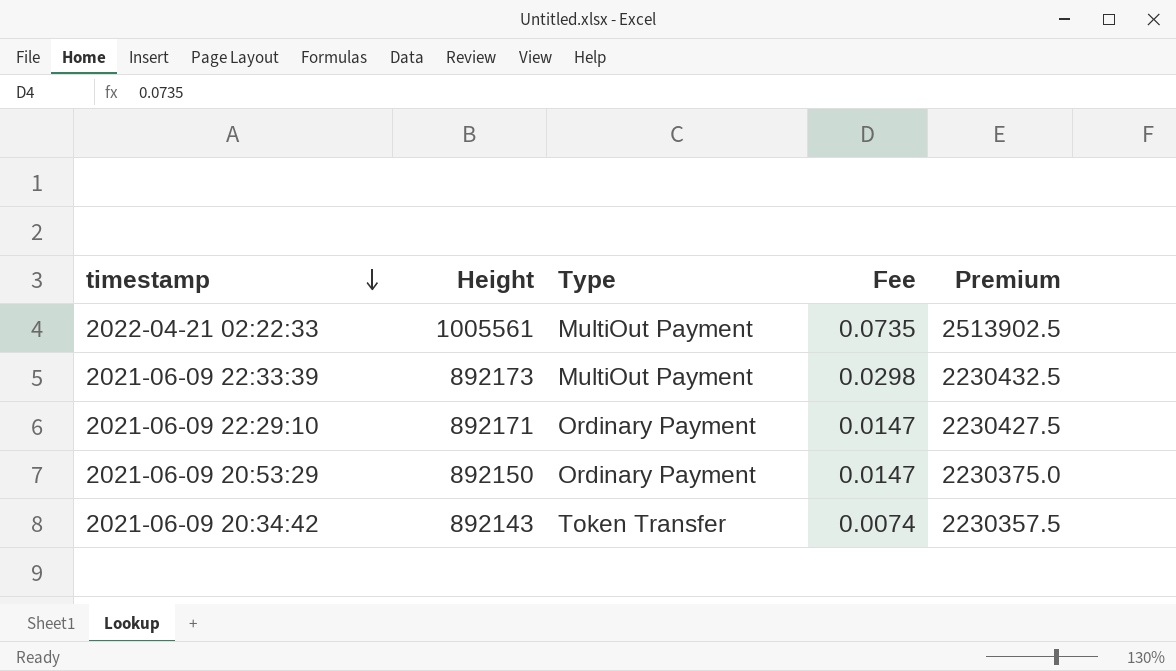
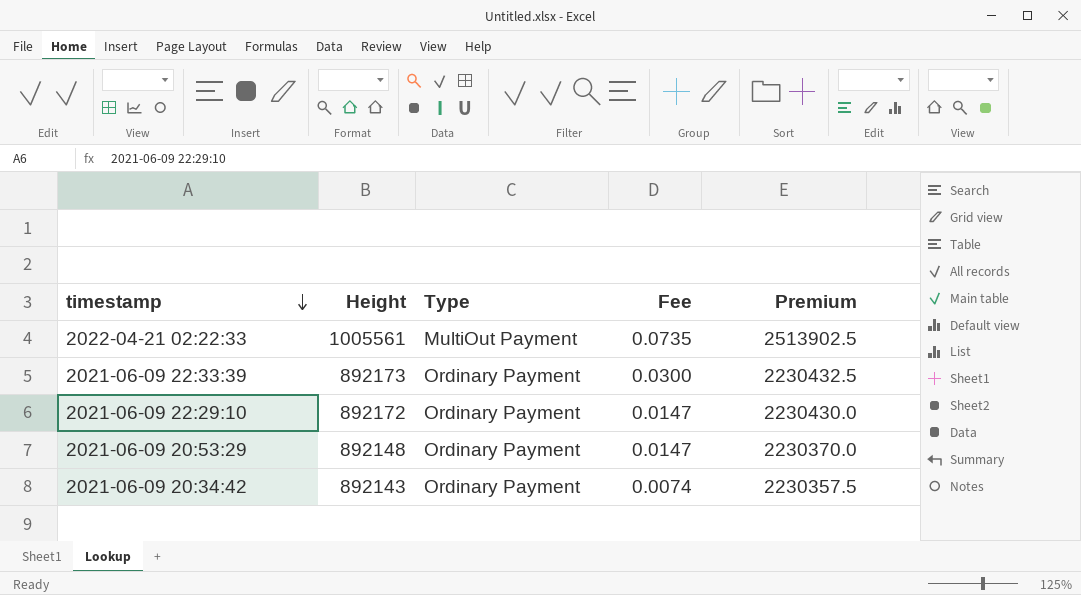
2021-06-09 22:33:39 | Type: MultiOut Payment -> Ordinary Payment
2021-06-09 22:33:39 | Fee: 0.0298 -> 0.0300
2021-06-09 22:29:10 | Height: 892171 -> 892172
2021-06-09 22:29:10 | Premium: 2230427.5 -> 2230430.0
2021-06-09 20:53:29 | Height: 892150 -> 892148
2021-06-09 20:53:29 | Premium: 2230375.0 -> 2230370.0
2021-06-09 20:34:42 | Type: Token Transfer -> Ordinary Payment

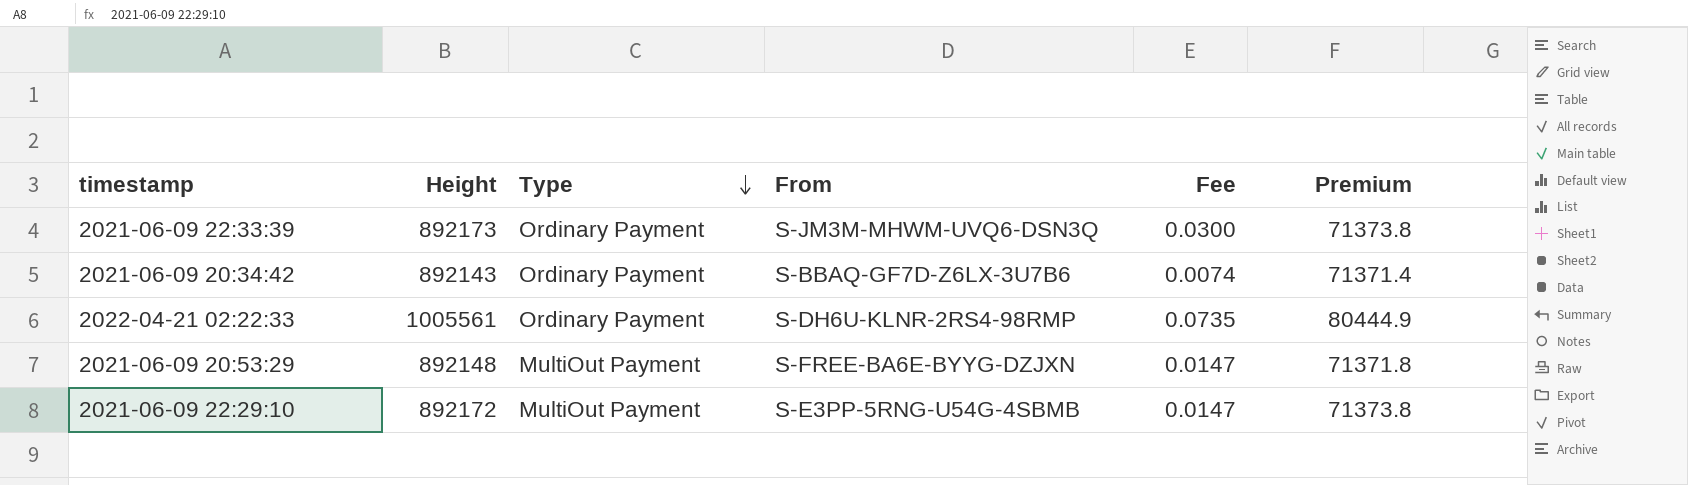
row order: timestamp descending -> Type descending
column From | position: none -> 4
column Premium | formula: [Height] * 2.5 -> [Height] * 0.08
2022-04-21 02:22:33 | Type: MultiOut Payment -> Ordinary Payment
2021-06-09 20:53:29 | Type: Ordinary Payment -> MultiOut Payment
2021-06-09 22:29:10 | Type: Ordinary Payment -> MultiOut Payment

